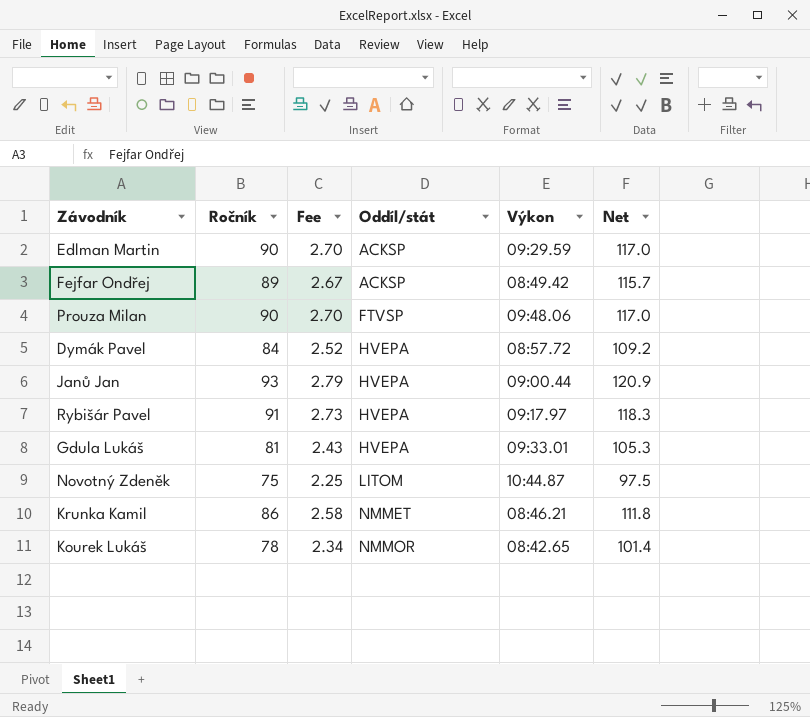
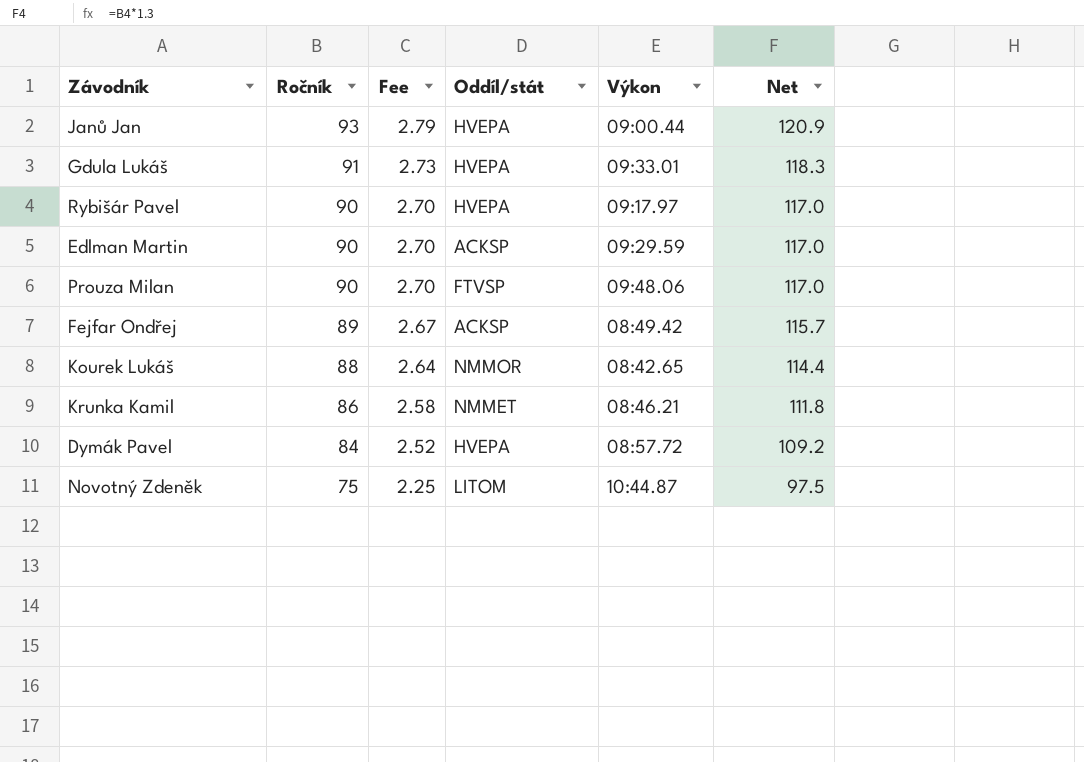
row order: Oddíl/stát ascending -> Ročník descending
Gdula Lukáš | Ročník: 81 -> 91
Gdula Lukáš | Fee: 2.43 -> 2.73
Gdula Lukáš | Net: 105.3 -> 118.3
Rybišár Pavel | Ročník: 91 -> 90
Rybišár Pavel | Fee: 2.73 -> 2.70
Rybišár Pavel | Net: 118.3 -> 117.0
Kourek Lukáš | Ročník: 78 -> 88
Kourek Lukáš | Fee: 2.34 -> 2.64
Kourek Lukáš | Net: 101.4 -> 114.4

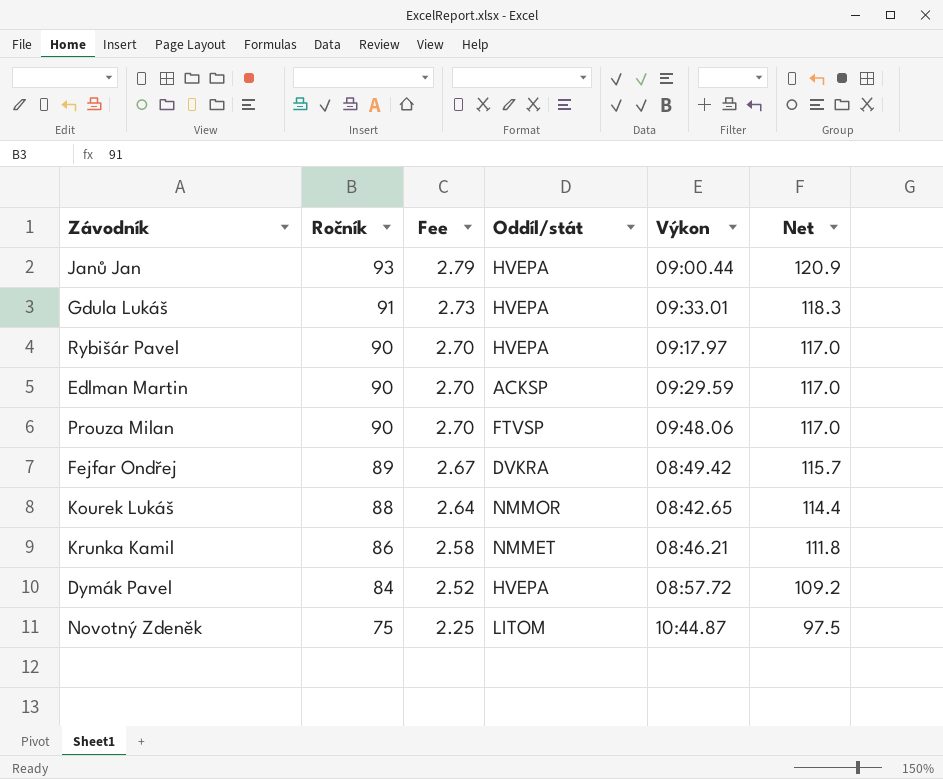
Fejfar Ondřej | Oddíl/stát: ACKSP -> DVKRA

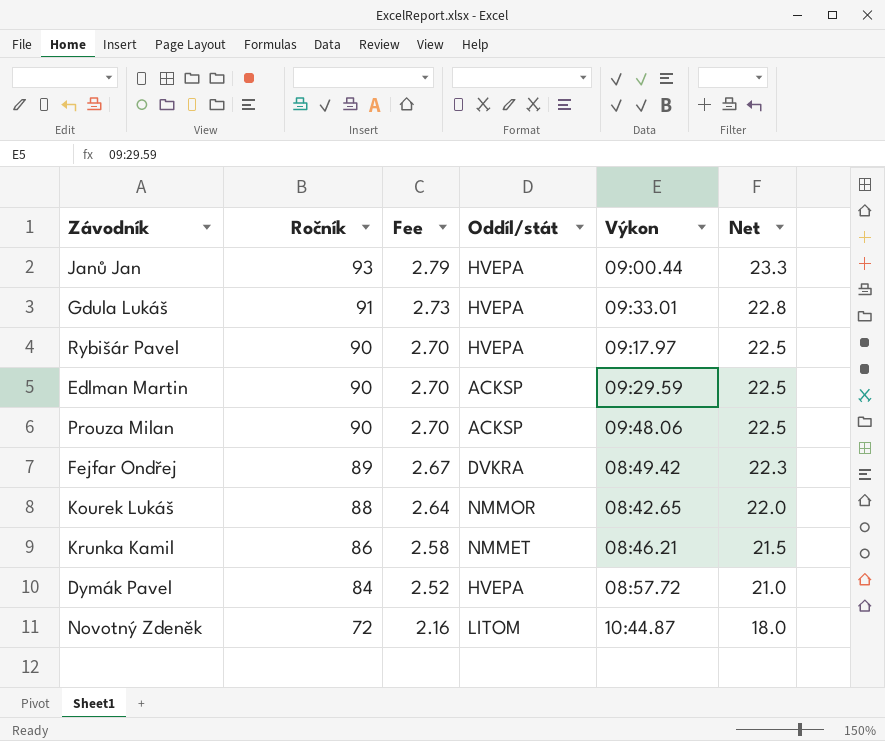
column Net | formula: [Ročník] * 1.3 -> [Ročník] * 0.25
Prouza Milan | Oddíl/stát: FTVSP -> ACKSP
Novotný Zdeněk | Ročník: 75 -> 72
Novotný Zdeněk | Fee: 2.25 -> 2.16

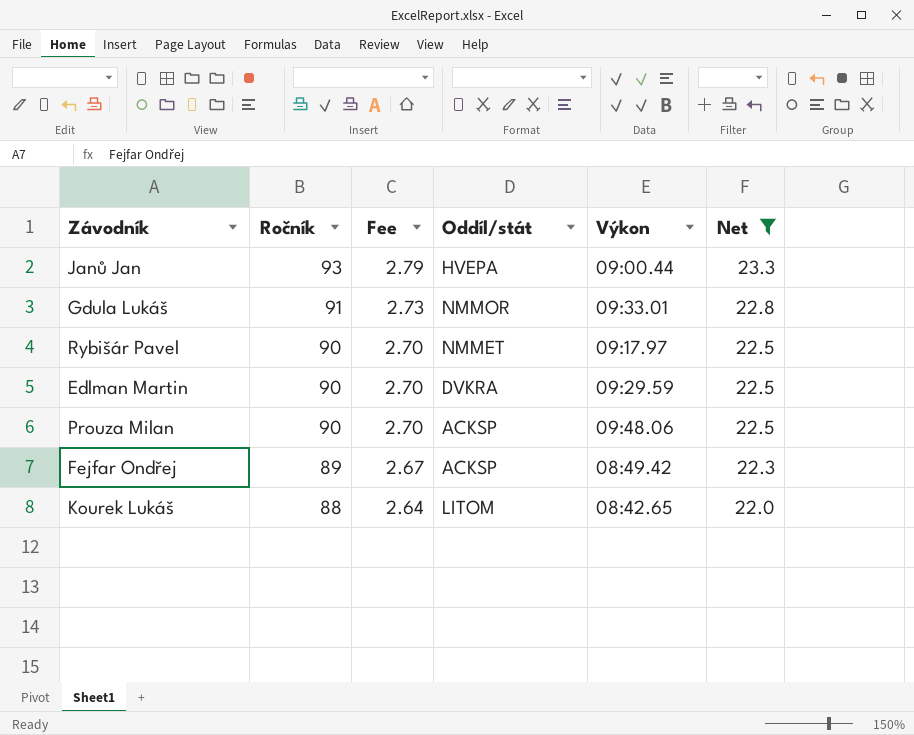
filter: none -> Net >= 22.0
Gdula Lukáš | Oddíl/stát: HVEPA -> NMMOR
Rybišár Pavel | Oddíl/stát: HVEPA -> NMMET
Edlman Martin | Oddíl/stát: ACKSP -> DVKRA
Fejfar Ondřej | Oddíl/stát: DVKRA -> ACKSP
Kourek Lukáš | Oddíl/stát: NMMOR -> LITOM

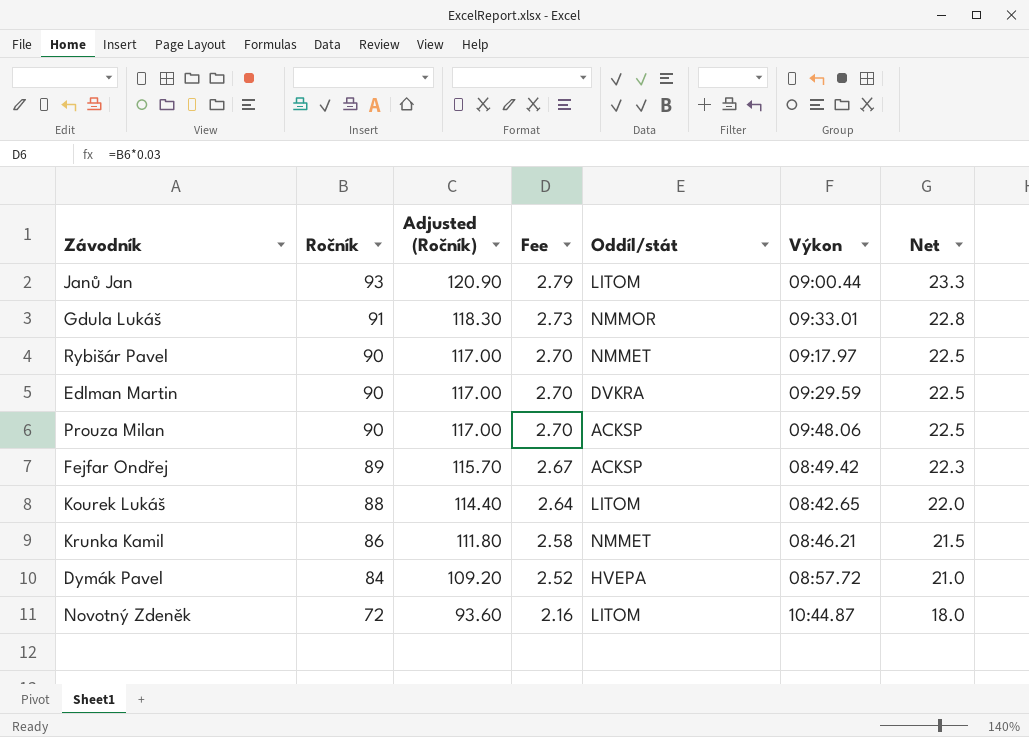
filter: Net >= 22.0 -> none
column Adjusted (Ročník) | formula: none -> [Ročník] * 1.3
Janů Jan | Oddíl/stát: HVEPA -> LITOM

